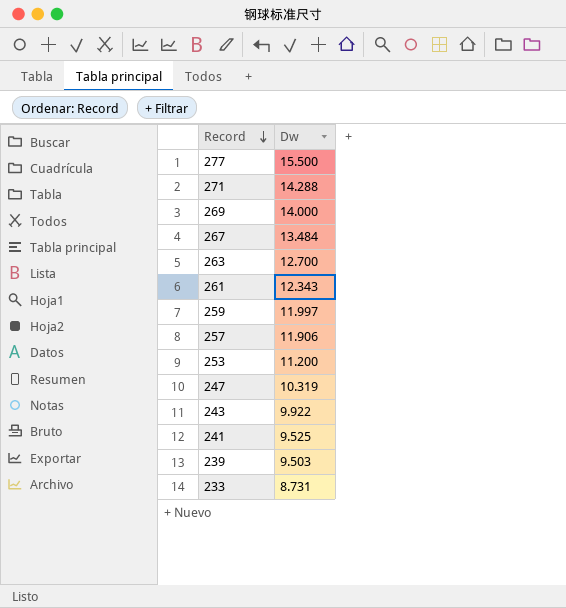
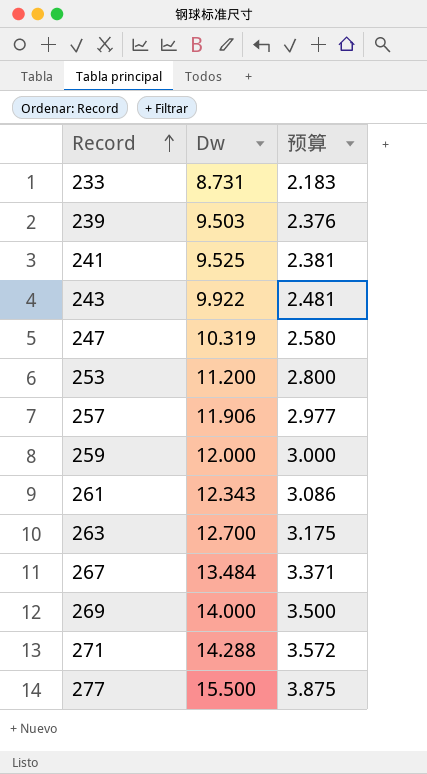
row order: Record descending -> Record ascending
column 预算 | formula: none -> [Dw] * 0.25
259 | Dw: 11.997 -> 12.000

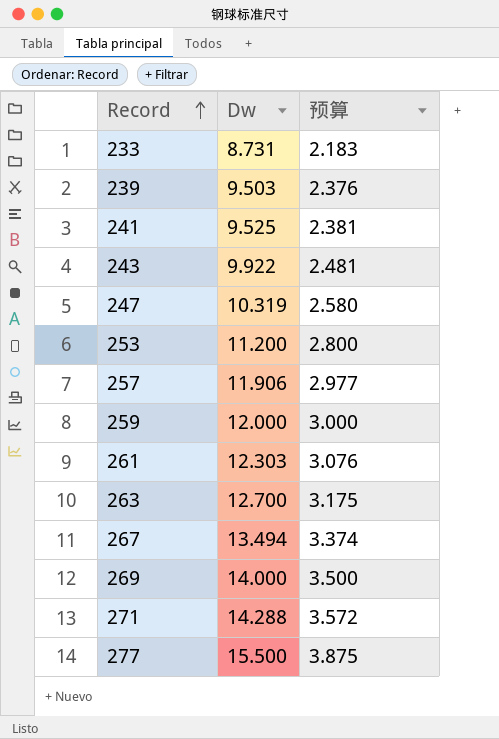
261 | Dw: 12.343 -> 12.303
261 | 预算: 3.086 -> 3.076
267 | Dw: 13.484 -> 13.494
267 | 预算: 3.371 -> 3.374

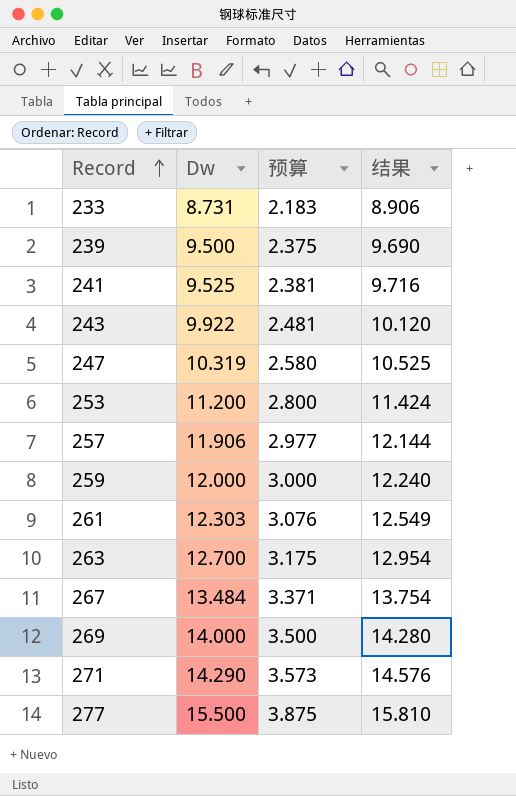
column 结果 | formula: none -> [Dw] * 1.02
239 | Dw: 9.503 -> 9.500
239 | 预算: 2.376 -> 2.375
267 | Dw: 13.494 -> 13.484
267 | 预算: 3.374 -> 3.371
271 | Dw: 14.288 -> 14.290
271 | 预算: 3.572 -> 3.573

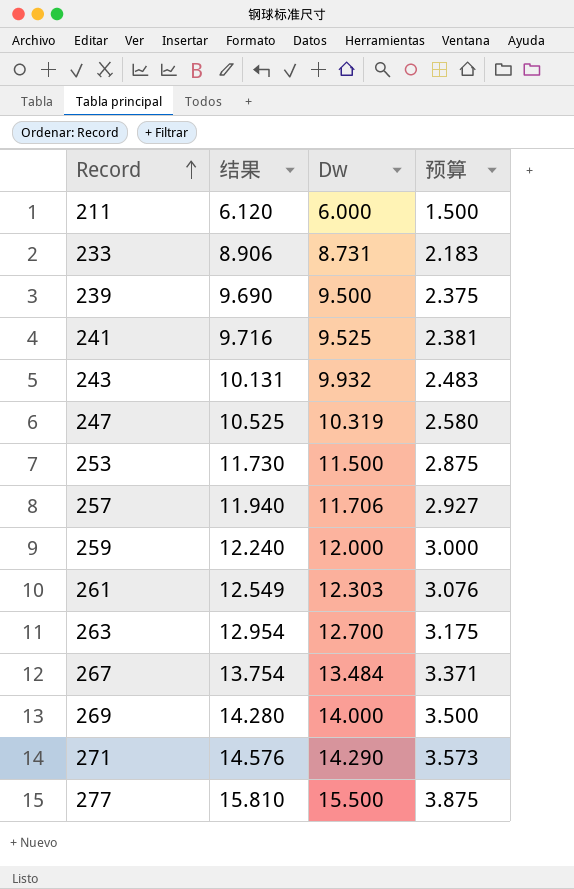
column 结果 | position: 4 -> 2
row 211: none -> 6.120 | 6.000 | 1.500
243 | 结果: 10.120 -> 10.131
243 | Dw: 9.922 -> 9.932
243 | 预算: 2.481 -> 2.483
253 | 结果: 11.424 -> 11.730
253 | Dw: 11.200 -> 11.500
253 | 预算: 2.800 -> 2.875
257 | 结果: 12.144 -> 11.940
257 | Dw: 11.906 -> 11.706
257 | 预算: 2.977 -> 2.927

